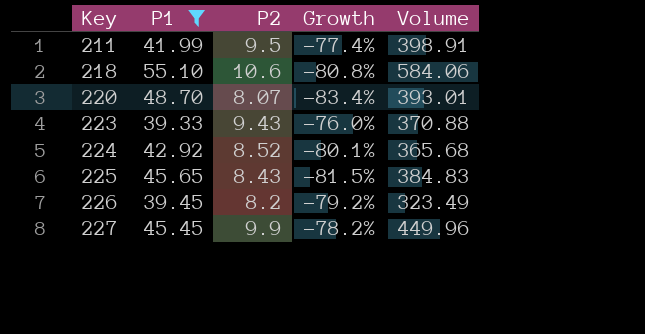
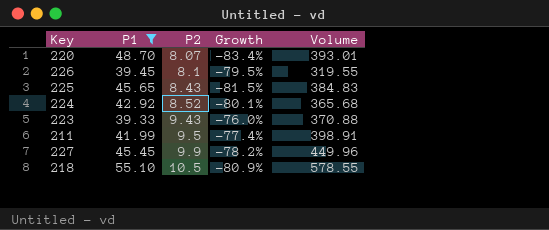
row order: Key ascending -> P2 ascending
226 | P2: 8.2 -> 8.1
226 | Growth: -79.2% -> -79.5%
226 | Volume: 323.49 -> 319.55
218 | P2: 10.6 -> 10.5
218 | Growth: -80.8% -> -80.9%
218 | Volume: 584.06 -> 578.55

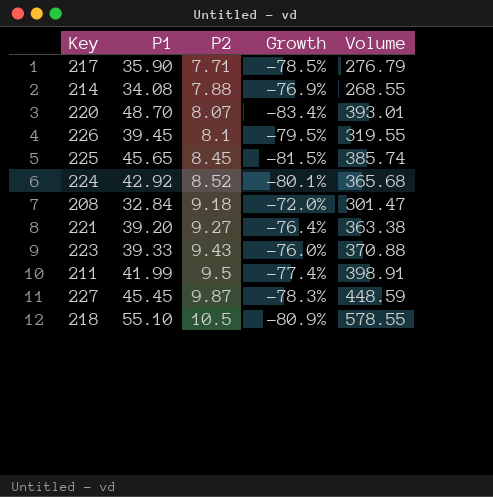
filter: P1 >= 39.33 -> none
225 | P2: 8.43 -> 8.45
225 | Volume: 384.83 -> 385.74
227 | P2: 9.9 -> 9.87
227 | Growth: -78.2% -> -78.3%
227 | Volume: 449.96 -> 448.59

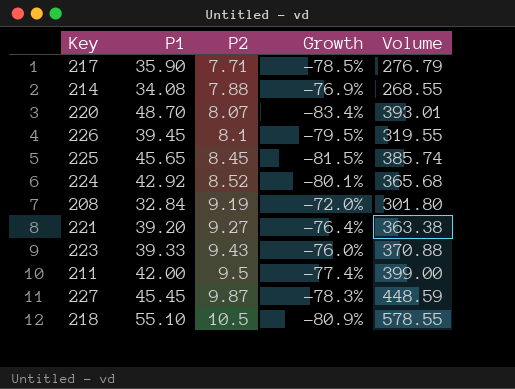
208 | P2: 9.18 -> 9.19
208 | Volume: 301.47 -> 301.80
211 | P1: 41.99 -> 42.00
211 | Volume: 398.91 -> 399.00

